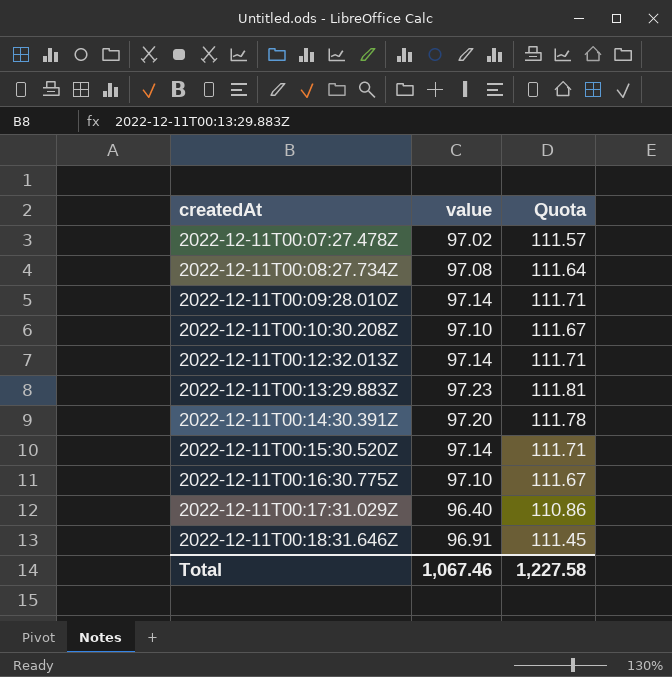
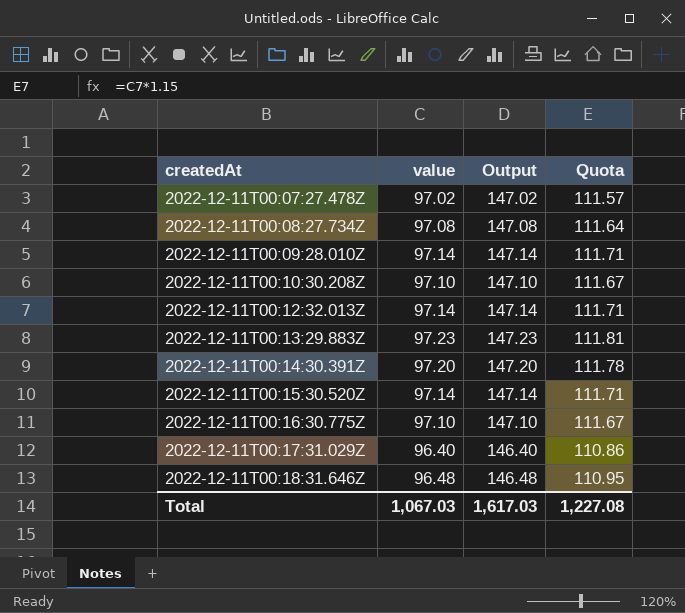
column Output | formula: none -> [value] + 50
2022-12-11T00:18:31.646Z | value: 96.91 -> 96.48
2022-12-11T00:18:31.646Z | Quota: 111.45 -> 110.95
Total | value: 1,067.46 -> 1,067.03
Total | Quota: 1,227.58 -> 1,227.08

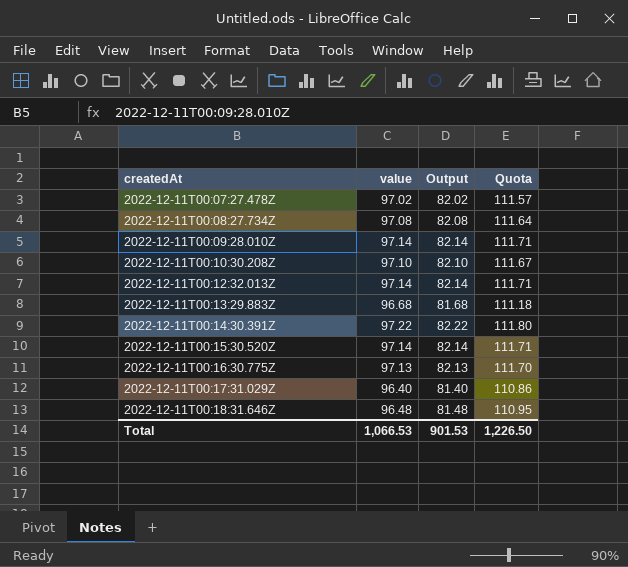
column Output | formula: [value] + 50 -> [value] - 15
2022-12-11T00:13:29.883Z | value: 97.23 -> 96.68
2022-12-11T00:13:29.883Z | Quota: 111.81 -> 111.18
2022-12-11T00:14:30.391Z | value: 97.20 -> 97.22
2022-12-11T00:14:30.391Z | Quota: 111.78 -> 111.80
2022-12-11T00:16:30.775Z | value: 97.10 -> 97.13
2022-12-11T00:16:30.775Z | Quota: 111.67 -> 111.70
Total | value: 1,067.03 -> 1,066.53
Total | Output: 1,617.03 -> 901.53
Total | Quota: 1,227.08 -> 1,226.50

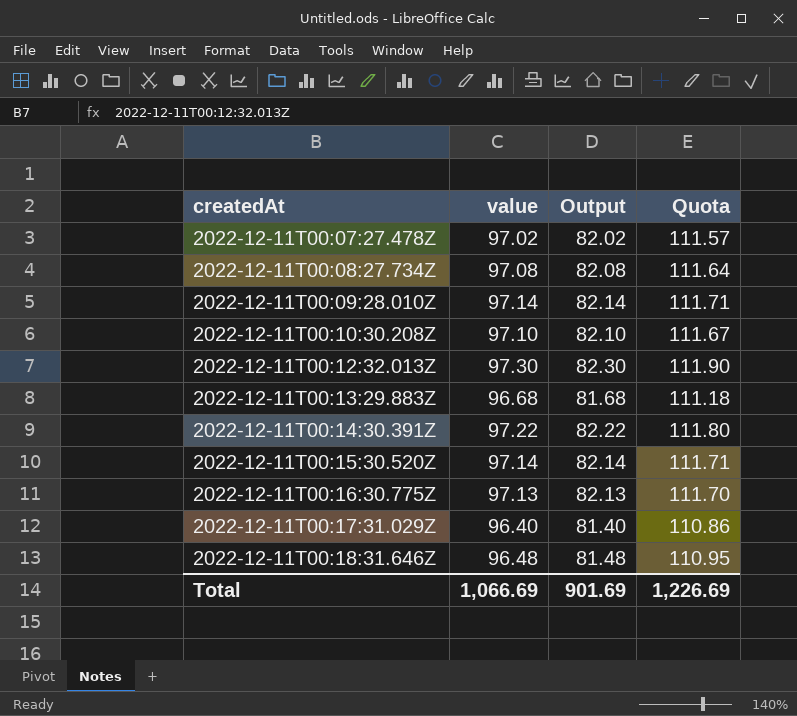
2022-12-11T00:12:32.013Z | value: 97.14 -> 97.30
2022-12-11T00:12:32.013Z | Output: 82.14 -> 82.30
2022-12-11T00:12:32.013Z | Quota: 111.71 -> 111.90
Total | value: 1,066.53 -> 1,066.69
Total | Output: 901.53 -> 901.69
Total | Quota: 1,226.50 -> 1,226.69

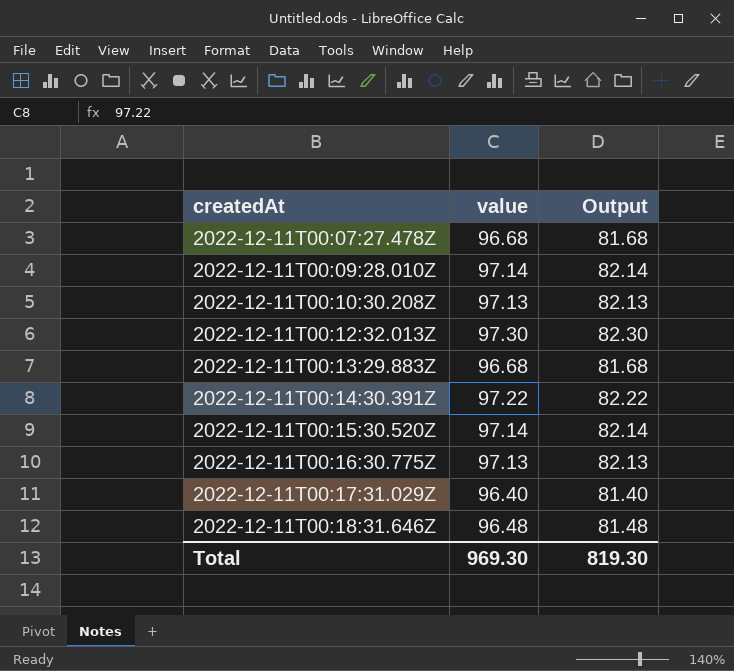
column Quota | formula: [value] * 1.15 -> none
row 2022-12-11T00:08:27.734Z: 97.08 | 82.08 | 111.64 -> none
2022-12-11T00:07:27.478Z | value: 97.02 -> 96.68
2022-12-11T00:07:27.478Z | Output: 82.02 -> 81.68
2022-12-11T00:10:30.208Z | value: 97.10 -> 97.13
2022-12-11T00:10:30.208Z | Output: 82.10 -> 82.13
Total | value: 1,066.69 -> 969.30
Total | Output: 901.69 -> 819.30

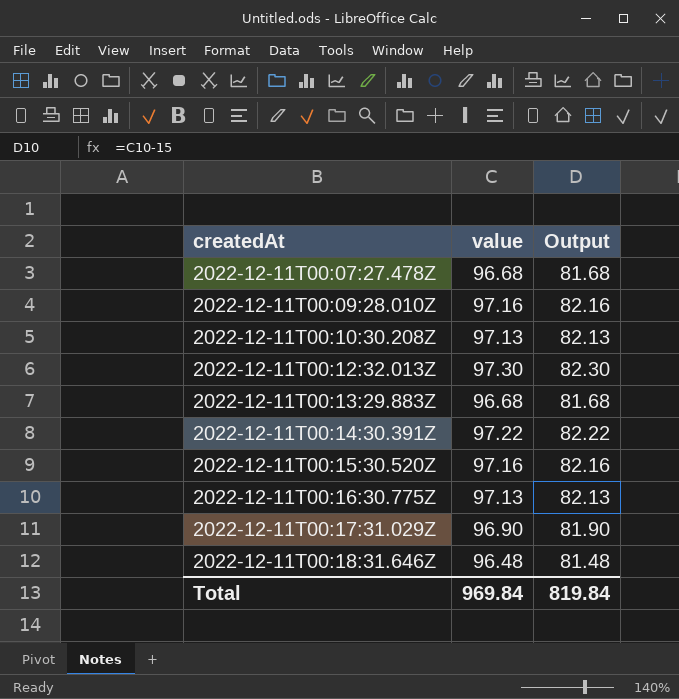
2022-12-11T00:09:28.010Z | value: 97.14 -> 97.16
2022-12-11T00:09:28.010Z | Output: 82.14 -> 82.16
2022-12-11T00:15:30.520Z | value: 97.14 -> 97.16
2022-12-11T00:15:30.520Z | Output: 82.14 -> 82.16
2022-12-11T00:17:31.029Z | value: 96.40 -> 96.90
2022-12-11T00:17:31.029Z | Output: 81.40 -> 81.90
Total | value: 969.30 -> 969.84
Total | Output: 819.30 -> 819.84

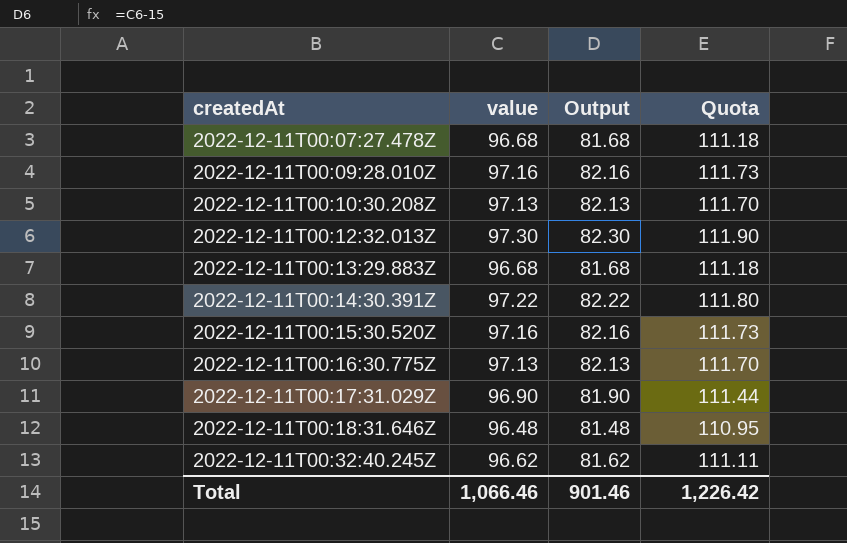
column Quota | formula: none -> [value] * 1.15
row 2022-12-11T00:32:40.245Z: none -> 96.62 | 81.62 | 111.11
Total | value: 969.84 -> 1,066.46
Total | Output: 819.84 -> 901.46

